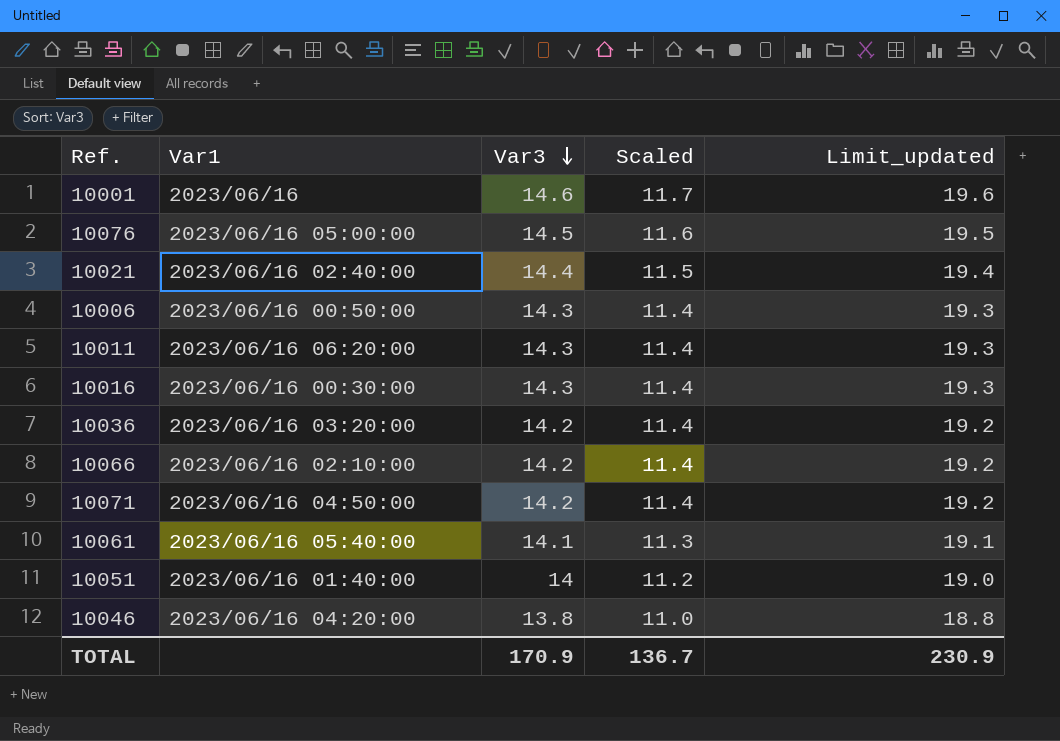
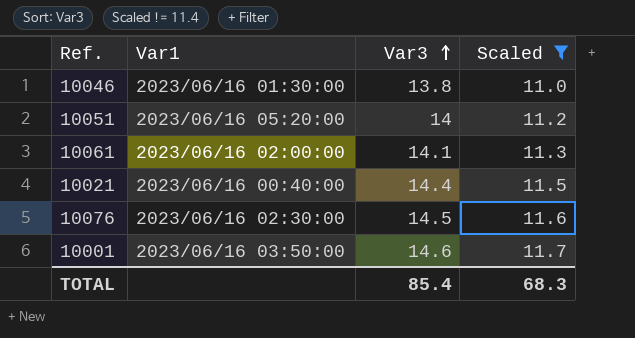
filter: none -> Scaled != 11.4
row order: Var3 descending -> Var3 ascending
column Limit_updated | formula: [Var3] + 5 -> none
10046 | Var1: 2023/06/16 04:20:00 -> 2023/06/16 01:30:00
10051 | Var1: 2023/06/16 01:40:00 -> 2023/06/16 05:20:00
10061 | Var1: 2023/06/16 05:40:00 -> 2023/06/16 02:00:00
10021 | Var1: 2023/06/16 02:40:00 -> 2023/06/16 00:40:00
10076 | Var1: 2023/06/16 05:00:00 -> 2023/06/16 02:30:00
10001 | Var1: 2023/06/16 -> 2023/06/16 03:50:00
TOTAL | Var3: 170.9 -> 85.4
TOTAL | Scaled: 136.7 -> 68.3

